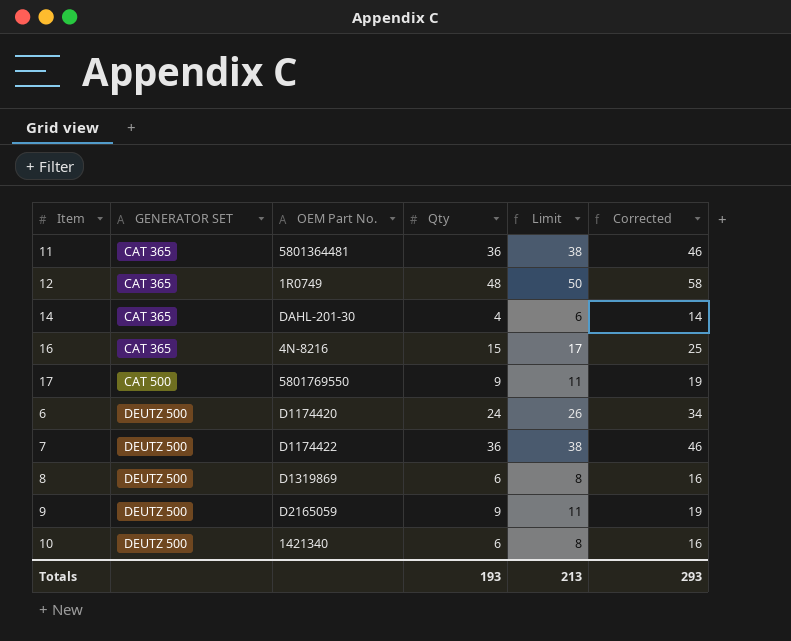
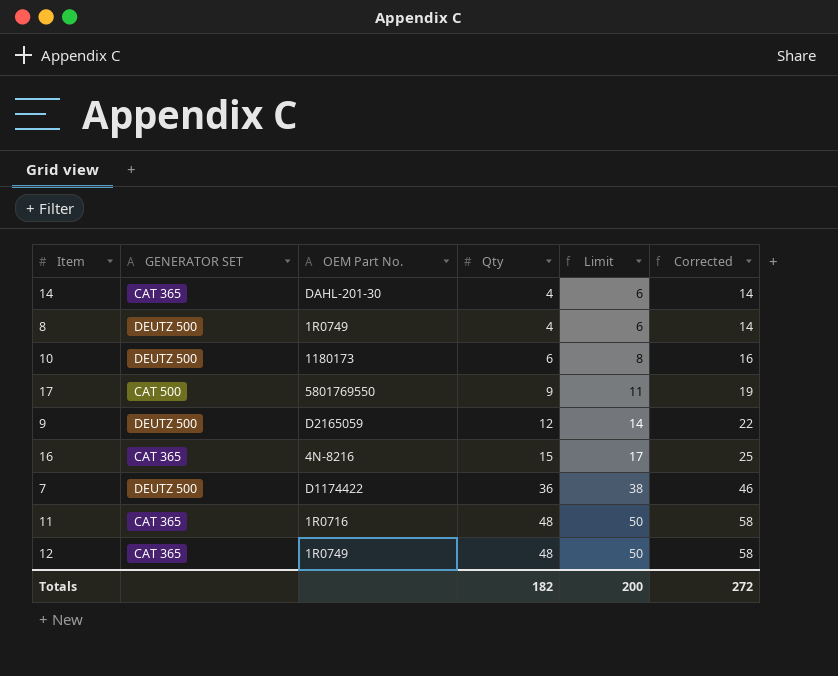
row order: GENERATOR SET ascending -> Qty ascending
row 6: DEUTZ 500 | D1174420 | 24 | 26 | 34 -> none
8 | OEM Part No.: D1319869 -> 1R0749
8 | Qty: 6 -> 4
8 | Limit: 8 -> 6
8 | Corrected: 16 -> 14
10 | OEM Part No.: 1421340 -> 1180173
9 | Qty: 9 -> 12
9 | Limit: 11 -> 14
9 | Corrected: 19 -> 22
11 | OEM Part No.: 5801364481 -> 1R0716
11 | Qty: 36 -> 48
11 | Limit: 38 -> 50
11 | Corrected: 46 -> 58
Totals | Qty: 193 -> 182
Totals | Limit: 213 -> 200
Totals | Corrected: 293 -> 272

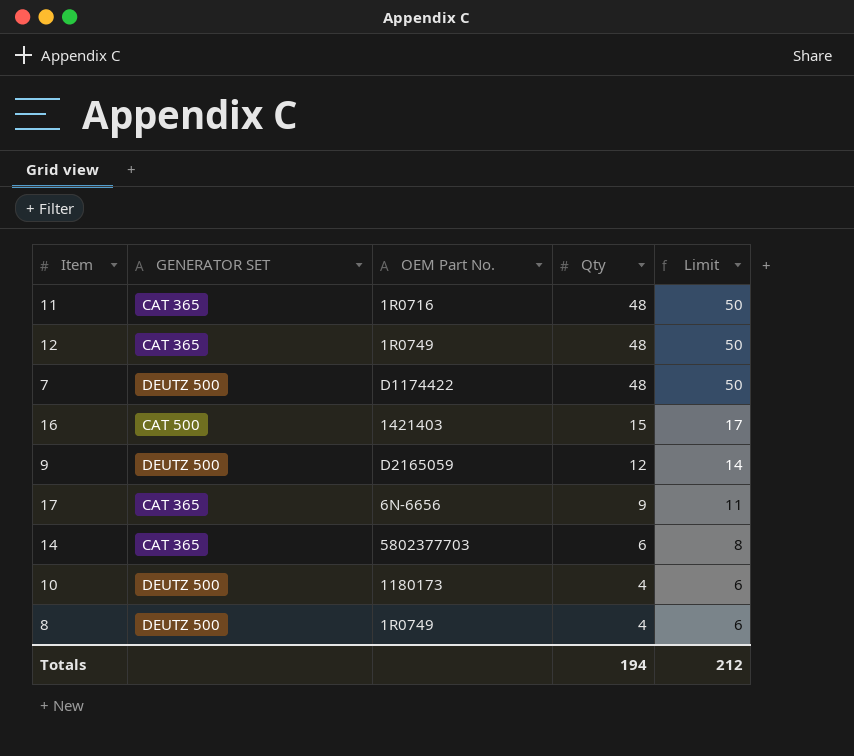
row order: Qty ascending -> Qty descending
column Corrected | formula: [Qty] + 10 -> none
7 | Qty: 36 -> 48
7 | Limit: 38 -> 50
16 | GENERATOR SET: CAT 365 -> CAT 500
16 | OEM Part No.: 4N-8216 -> 1421403
17 | GENERATOR SET: CAT 500 -> CAT 365
17 | OEM Part No.: 5801769550 -> 6N-6656
14 | OEM Part No.: DAHL-201-30 -> 5802377703
14 | Qty: 4 -> 6
14 | Limit: 6 -> 8
10 | Qty: 6 -> 4
10 | Limit: 8 -> 6
Totals | Qty: 182 -> 194
Totals | Limit: 200 -> 212

